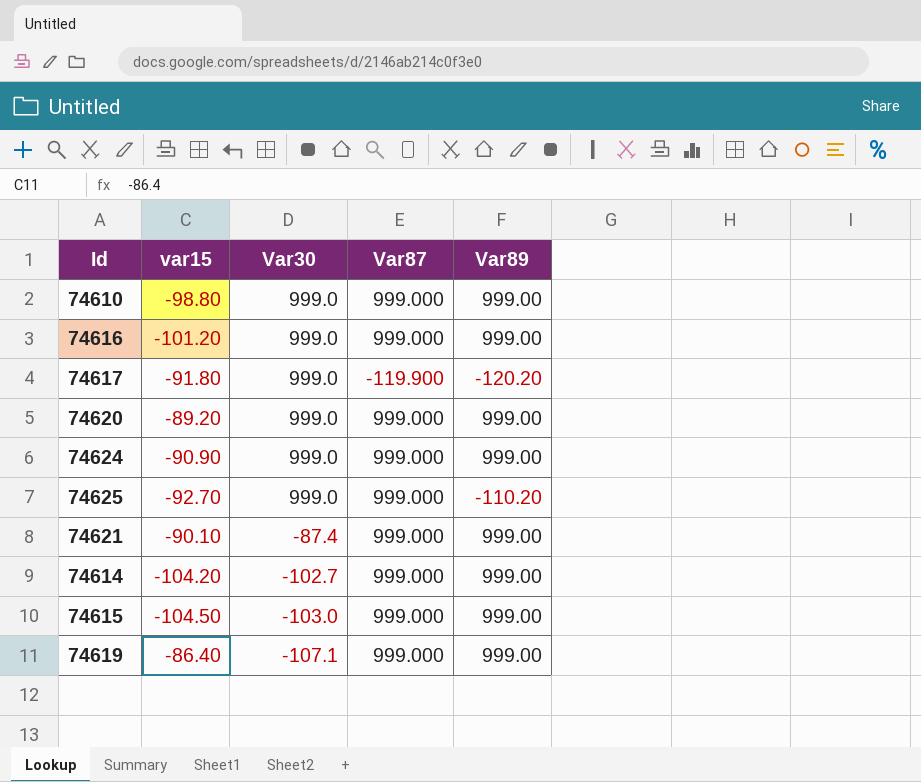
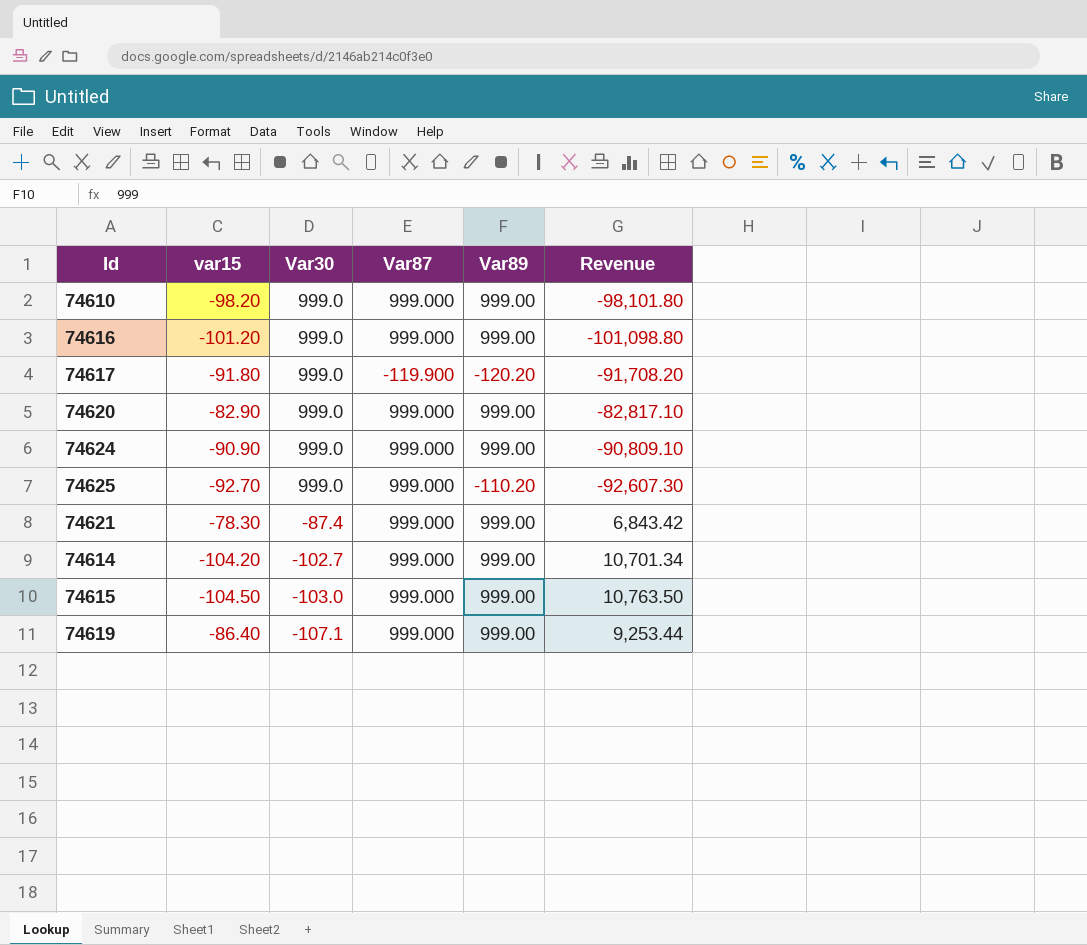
column Revenue | formula: none -> [var15] * [Var30]
74610 | var15: -98.80 -> -98.20
74620 | var15: -89.20 -> -82.90
74621 | var15: -90.10 -> -78.30

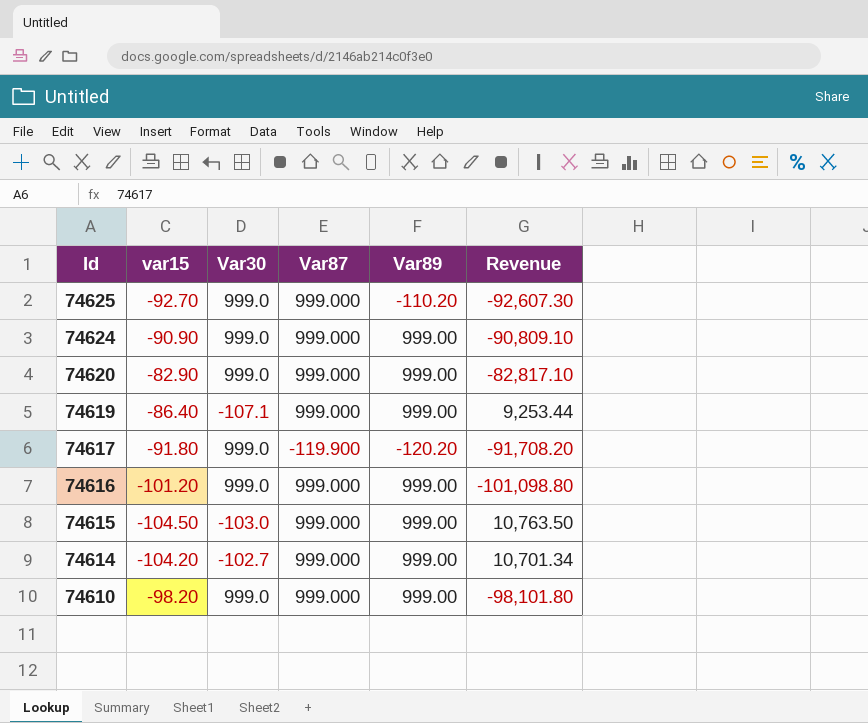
row order: Var30 descending -> Id descending
row 74621: -78.30 | -87.4 | 999.000 | 999.00 | 6,843.42 -> none

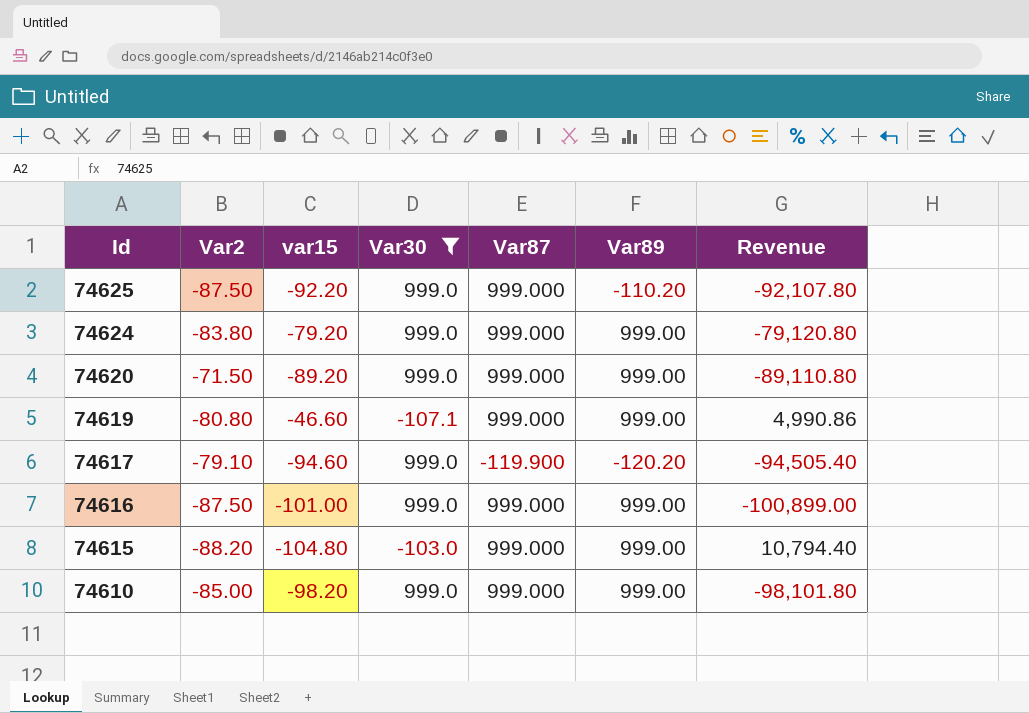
filter: none -> Var30 != -102.7
column Var2 | position: none -> 2
74625 | var15: -92.70 -> -92.20
74625 | Revenue: -92,607.30 -> -92,107.80
74624 | var15: -90.90 -> -79.20
74624 | Revenue: -90,809.10 -> -79,120.80
74620 | var15: -82.90 -> -89.20
74620 | Revenue: -82,817.10 -> -89,110.80
74619 | var15: -86.40 -> -46.60
74619 | Revenue: 9,253.44 -> 4,990.86
74617 | var15: -91.80 -> -94.60
74617 | Revenue: -91,708.20 -> -94,505.40
74616 | var15: -101.20 -> -101.00
74616 | Revenue: -101,098.80 -> -100,899.00
74615 | var15: -104.50 -> -104.80
74615 | Revenue: 10,763.50 -> 10,794.40

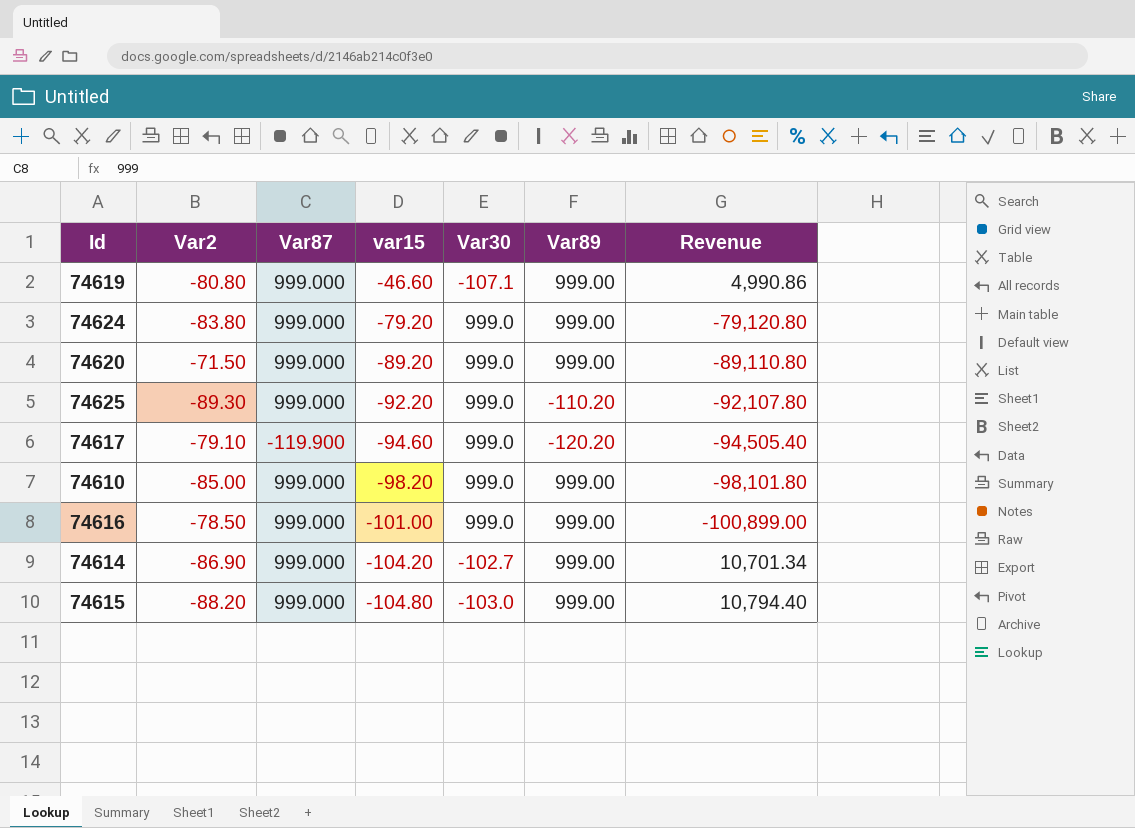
filter: Var30 != -102.7 -> none
row order: Id descending -> var15 descending
column Var87 | position: 5 -> 3
74625 | Var2: -87.50 -> -89.30
74616 | Var2: -87.50 -> -78.50

